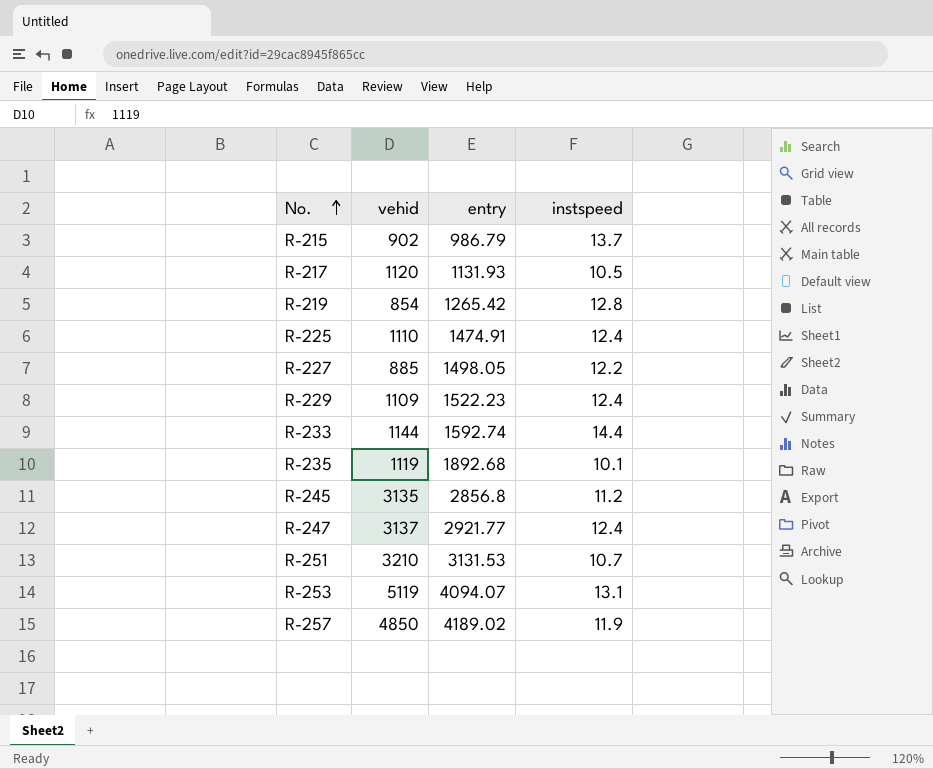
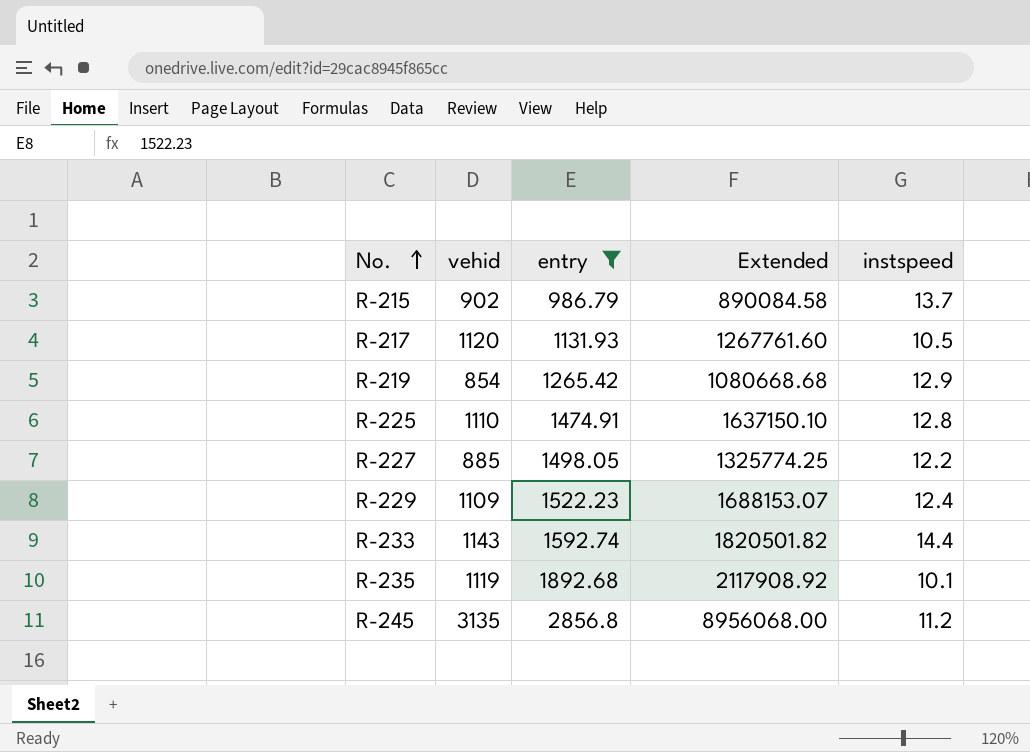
filter: none -> entry <= 2856.8
column Extended | formula: none -> [vehid] * [entry]
R-219 | instspeed: 12.8 -> 12.9
R-225 | instspeed: 12.4 -> 12.8
R-233 | vehid: 1144 -> 1143

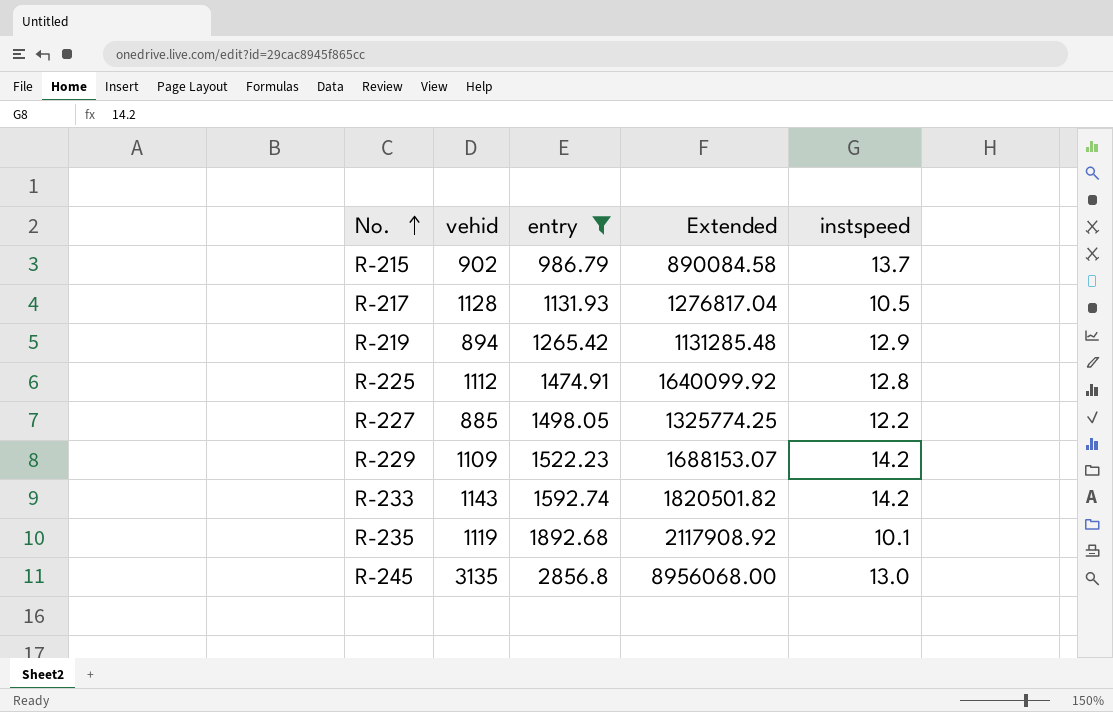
R-217 | vehid: 1120 -> 1128
R-217 | Extended: 1267761.60 -> 1276817.04
R-219 | vehid: 854 -> 894
R-219 | Extended: 1080668.68 -> 1131285.48
R-225 | vehid: 1110 -> 1112
R-225 | Extended: 1637150.10 -> 1640099.92
R-229 | instspeed: 12.4 -> 14.2
R-233 | instspeed: 14.4 -> 14.2
R-245 | instspeed: 11.2 -> 13.0

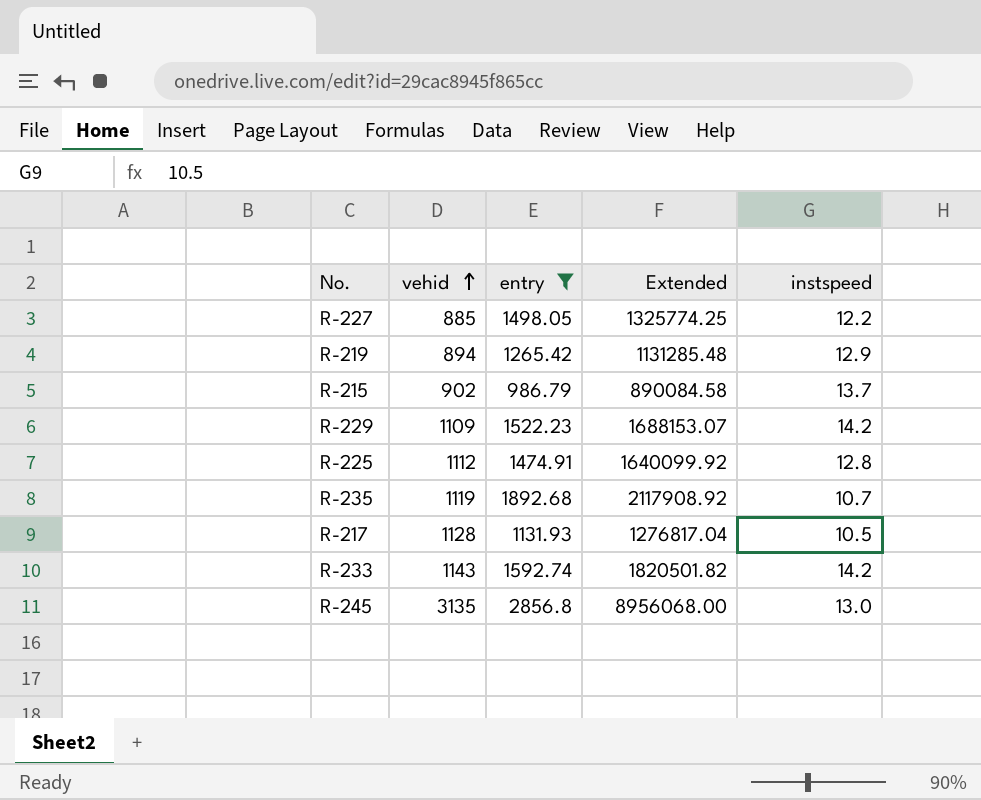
row order: No. ascending -> vehid ascending
R-235 | instspeed: 10.1 -> 10.7

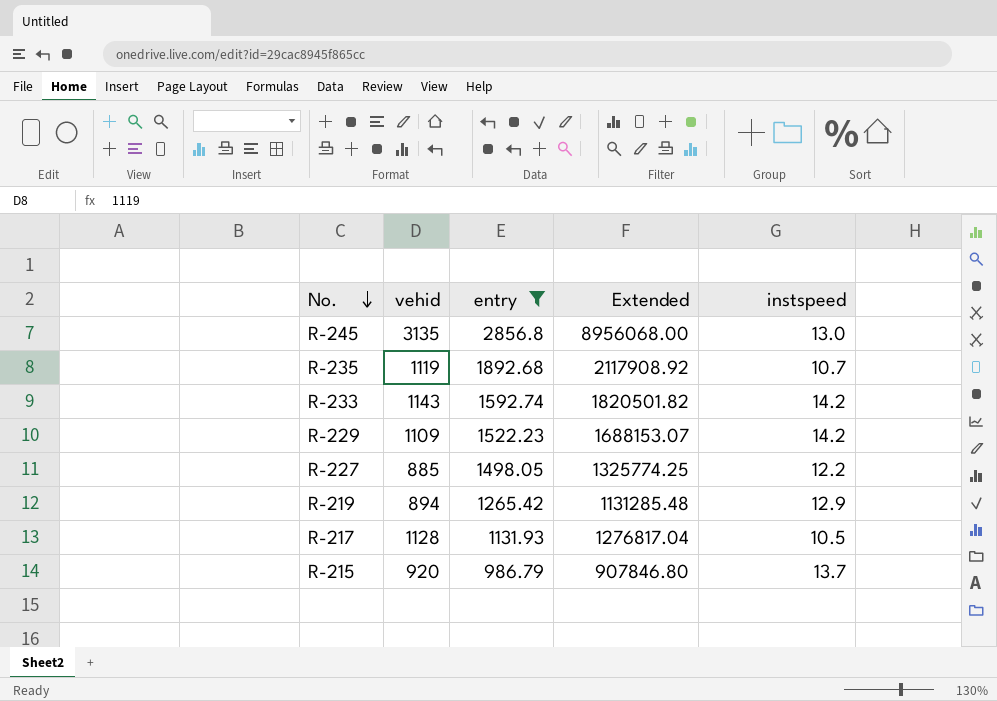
row order: vehid ascending -> No. descending
row R-225: 1112 | 1474.91 | 1640099.92 | 12.8 -> none
R-215 | vehid: 902 -> 920
R-215 | Extended: 890084.58 -> 907846.80

